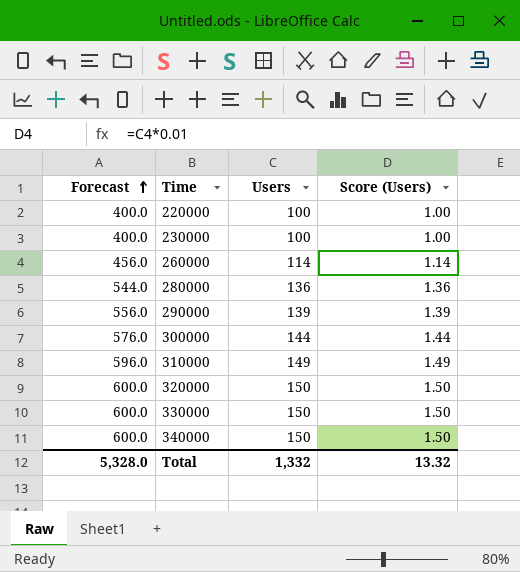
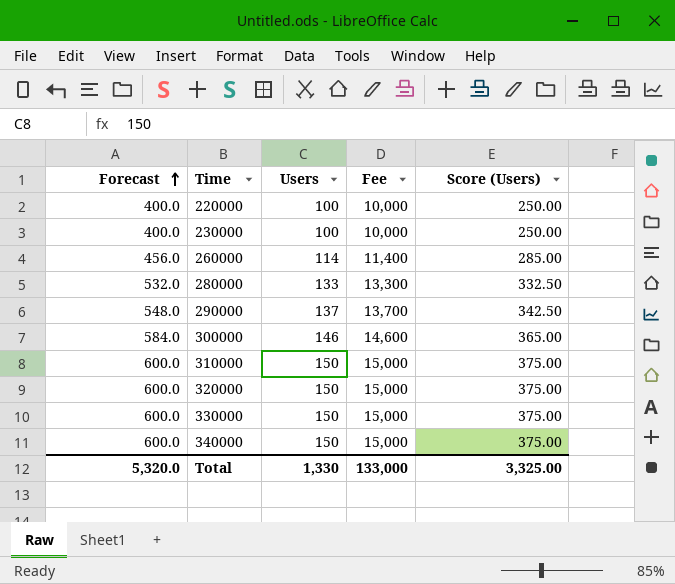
column Fee | formula: none -> [Users] * 100
column Score (Users) | formula: [Users] * 0.01 -> [Users] * 2.5
280000 | Forecast: 544.0 -> 532.0
280000 | Users: 136 -> 133
290000 | Forecast: 556.0 -> 548.0
290000 | Users: 139 -> 137
300000 | Forecast: 576.0 -> 584.0
300000 | Users: 144 -> 146
310000 | Forecast: 596.0 -> 600.0
310000 | Users: 149 -> 150
Total | Forecast: 5,328.0 -> 5,320.0
Total | Users: 1,332 -> 1,330
Total | Score (Users): 13.32 -> 3,325.00

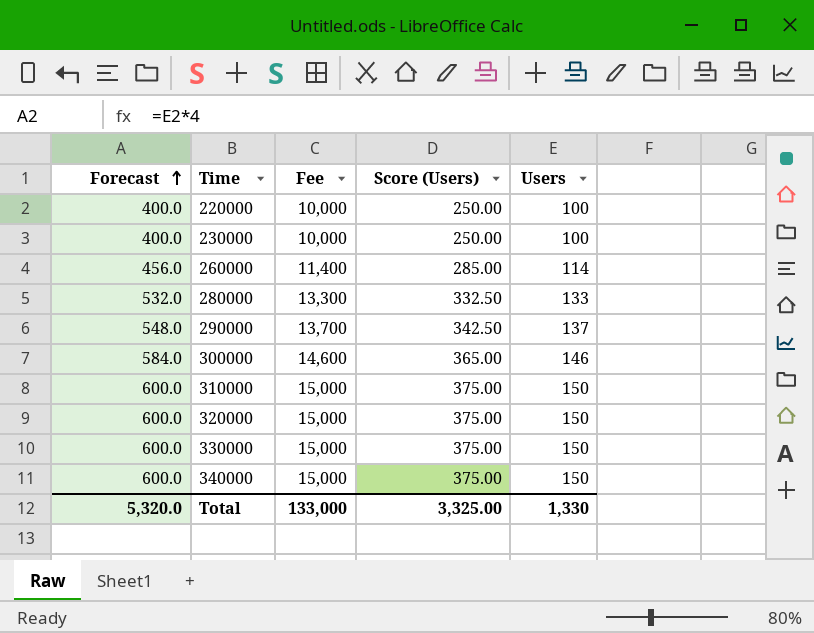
column Users | position: 3 -> 5

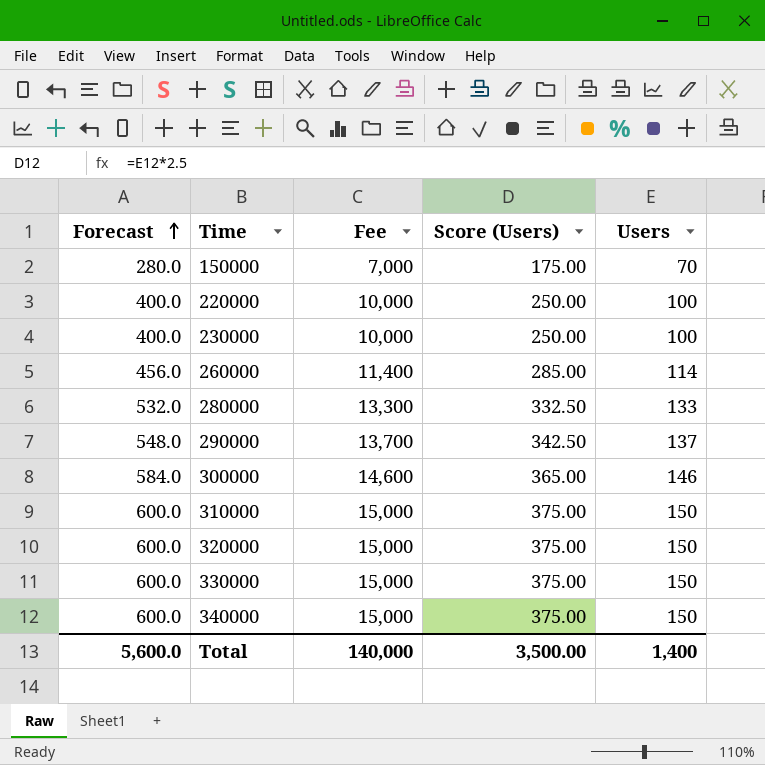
row 150000: none -> 280.0 | 7,000 | 175.00 | 70
Total | Forecast: 5,320.0 -> 5,600.0
Total | Fee: 133,000 -> 140,000
Total | Score (Users): 3,325.00 -> 3,500.00
Total | Users: 1,330 -> 1,400

